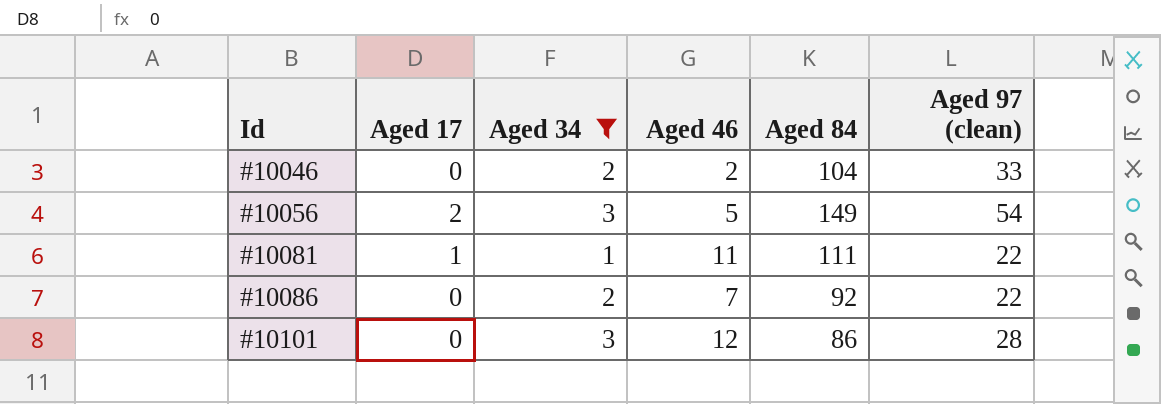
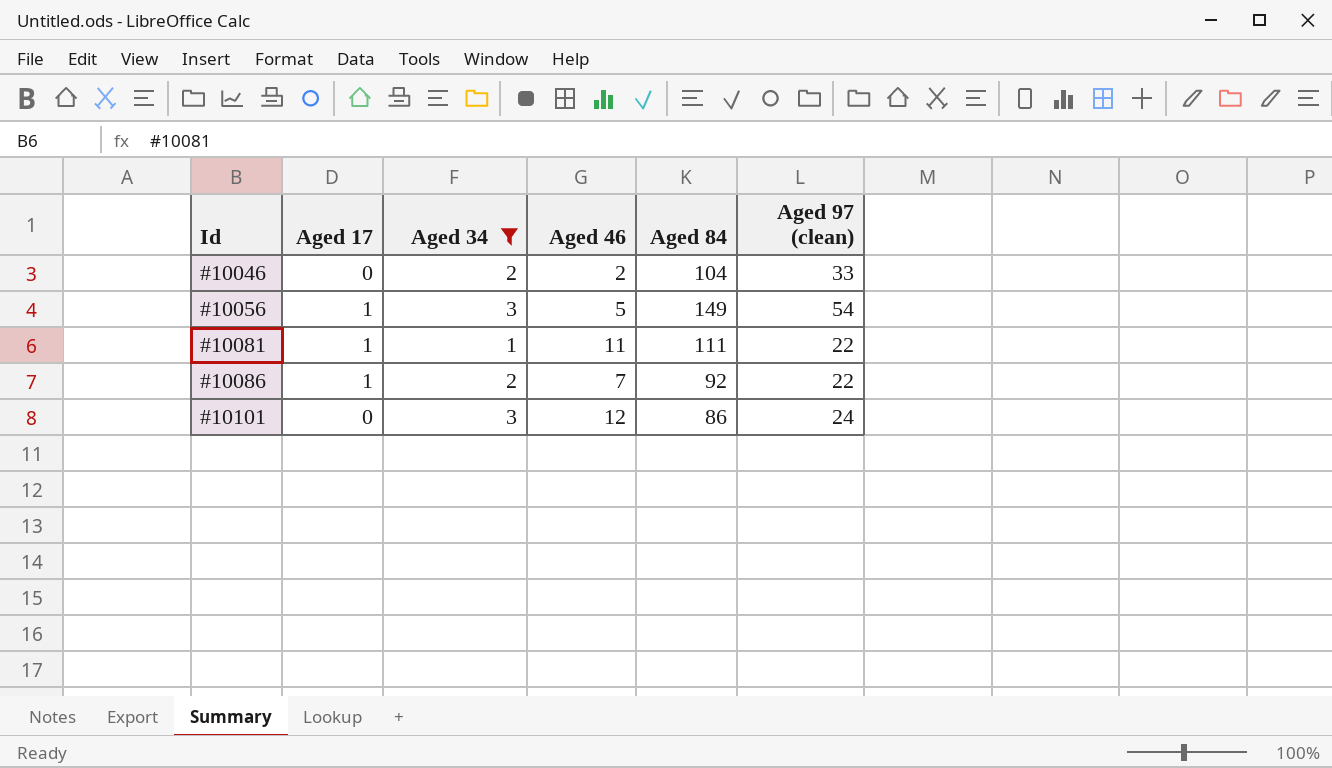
#10056 | Aged 17: 2 -> 1
#10086 | Aged 17: 0 -> 1
#10101 | Aged 97 (clean): 28 -> 24

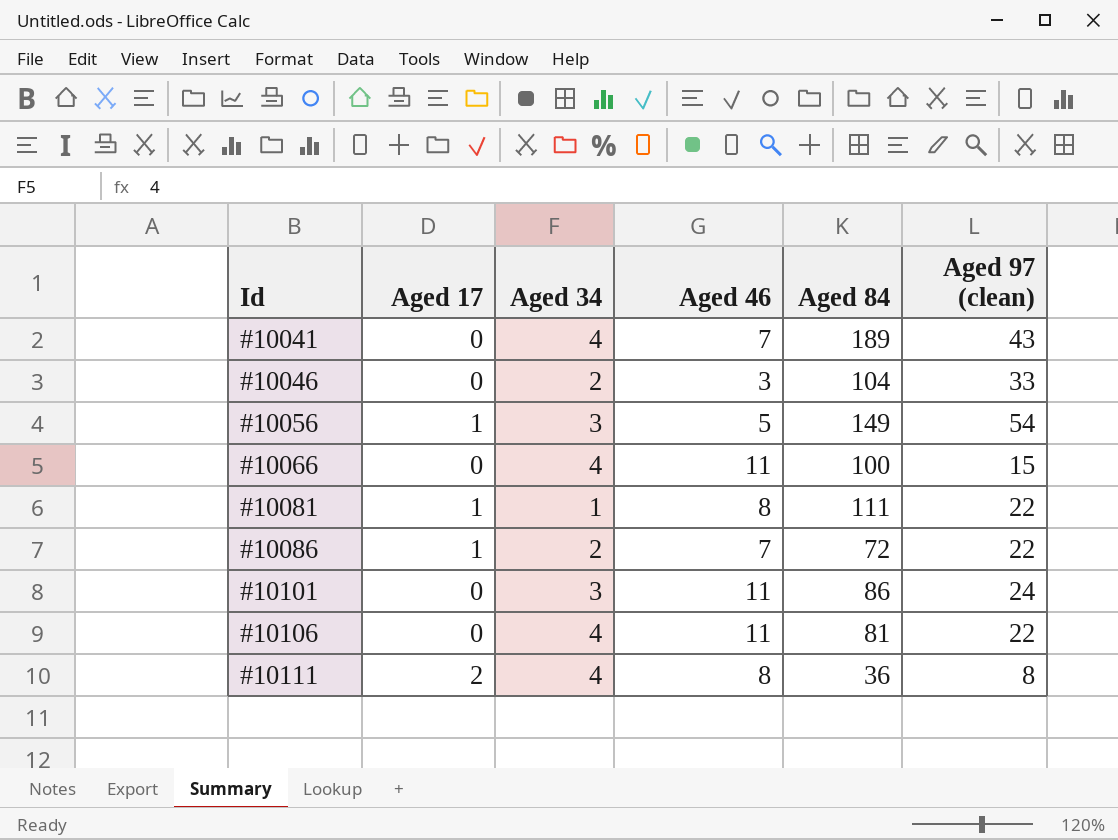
filter: Aged 34 != 4 -> none
#10046 | Aged 46: 2 -> 3
#10081 | Aged 46: 11 -> 8
#10086 | Aged 84: 92 -> 72
#10101 | Aged 46: 12 -> 11

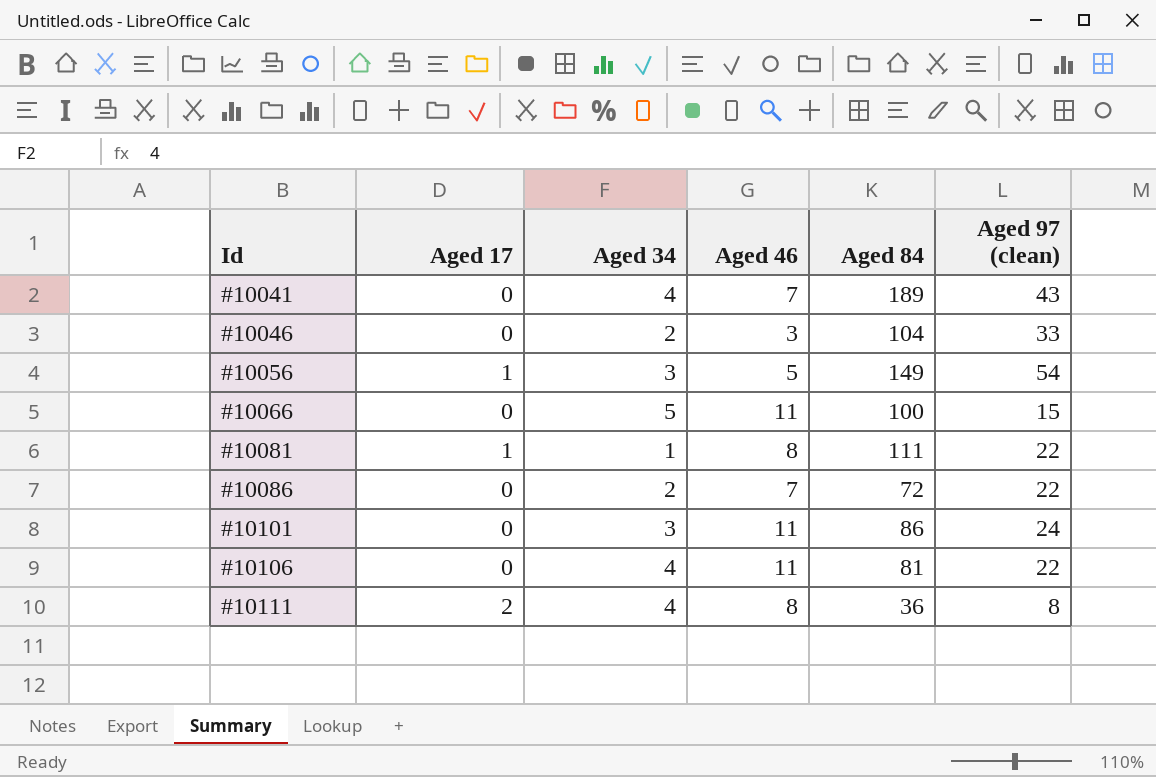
#10066 | Aged 34: 4 -> 5
#10086 | Aged 17: 1 -> 0

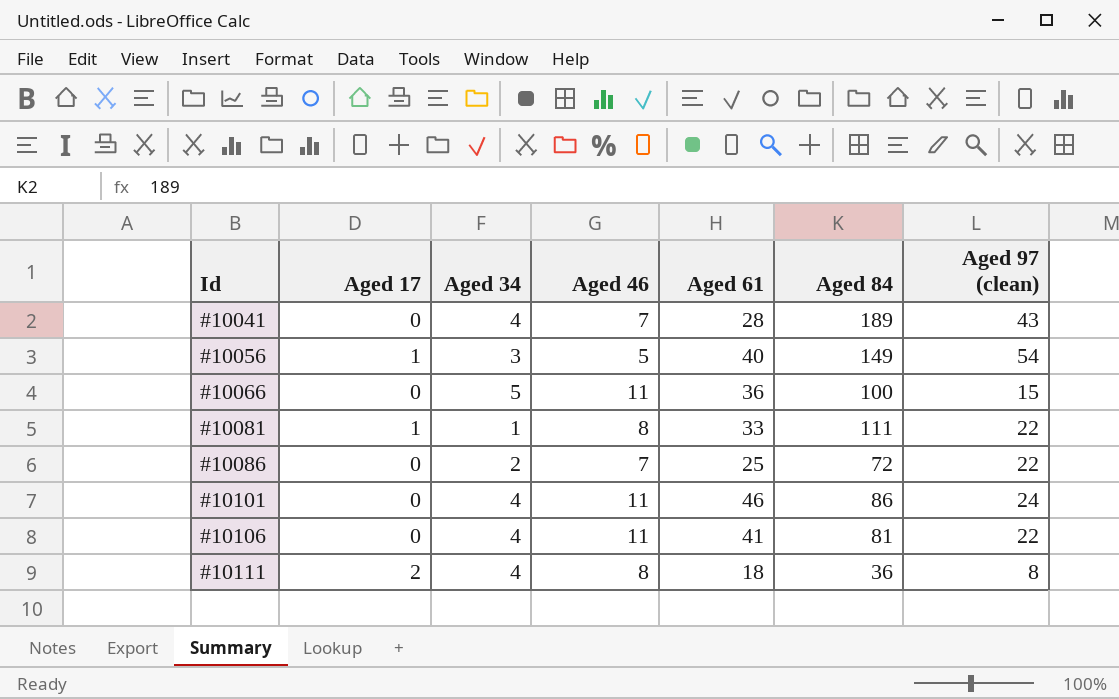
column Aged 61 | position: none -> 5
row #10046: 0 | 2 | 3 | 104 | 33 -> none
#10101 | Aged 34: 3 -> 4

